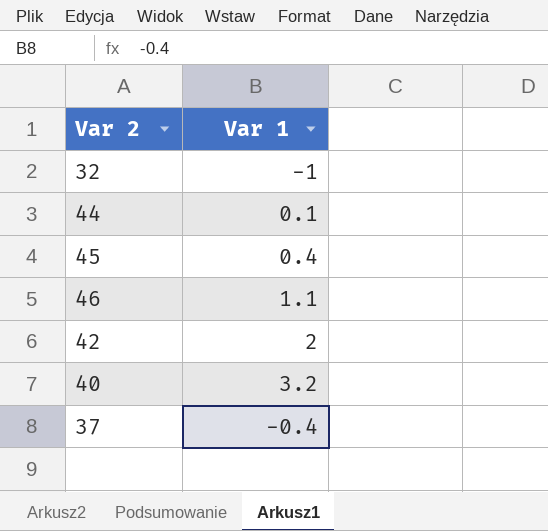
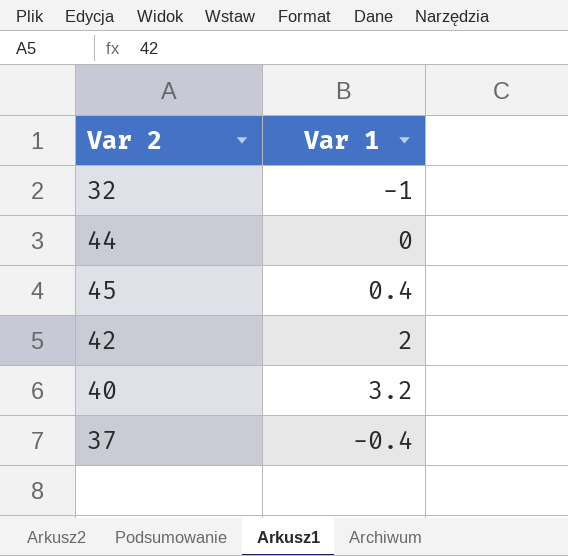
row 46: 1.1 -> none
44 | Var 1: 0.1 -> 0

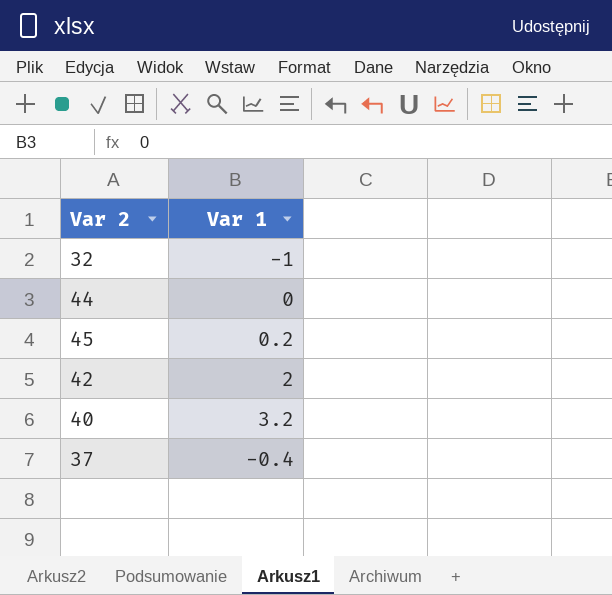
45 | Var 1: 0.4 -> 0.2

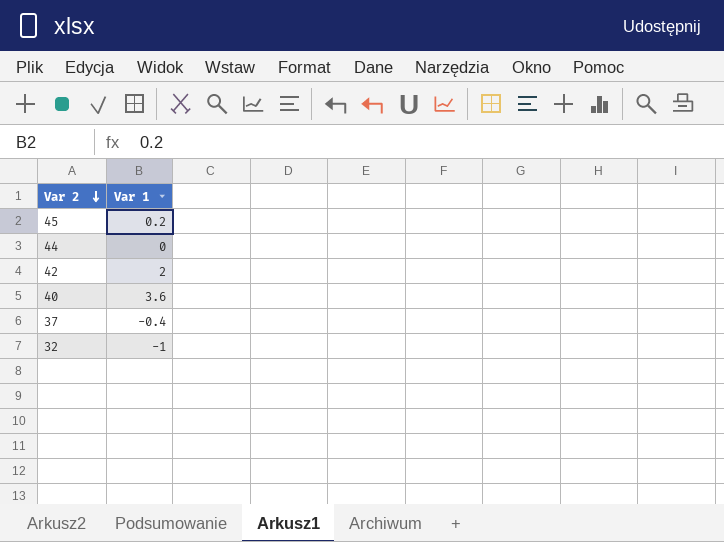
row order: none -> Var 2 descending
40 | Var 1: 3.2 -> 3.6

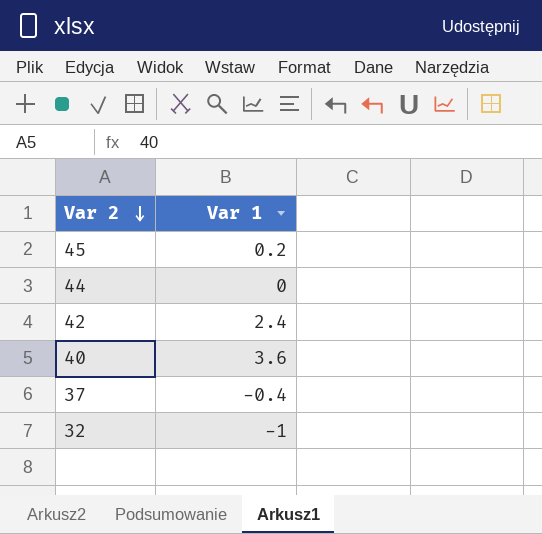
42 | Var 1: 2 -> 2.4

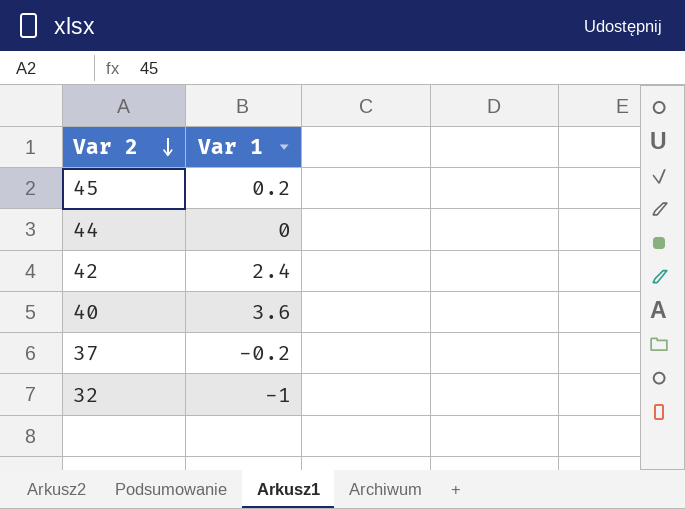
37 | Var 1: -0.4 -> -0.2

